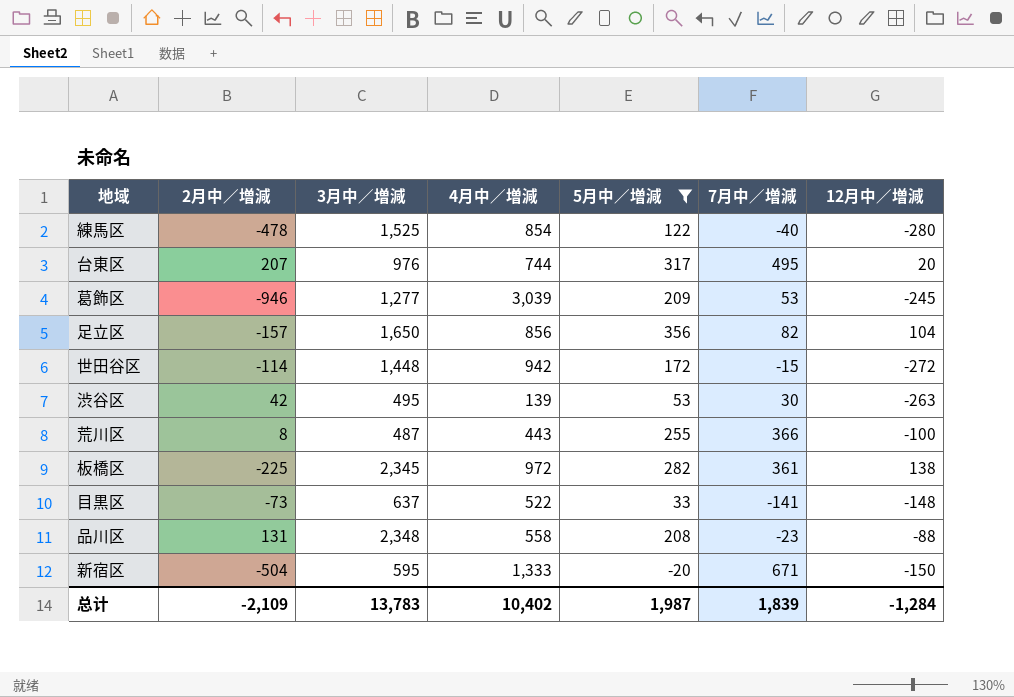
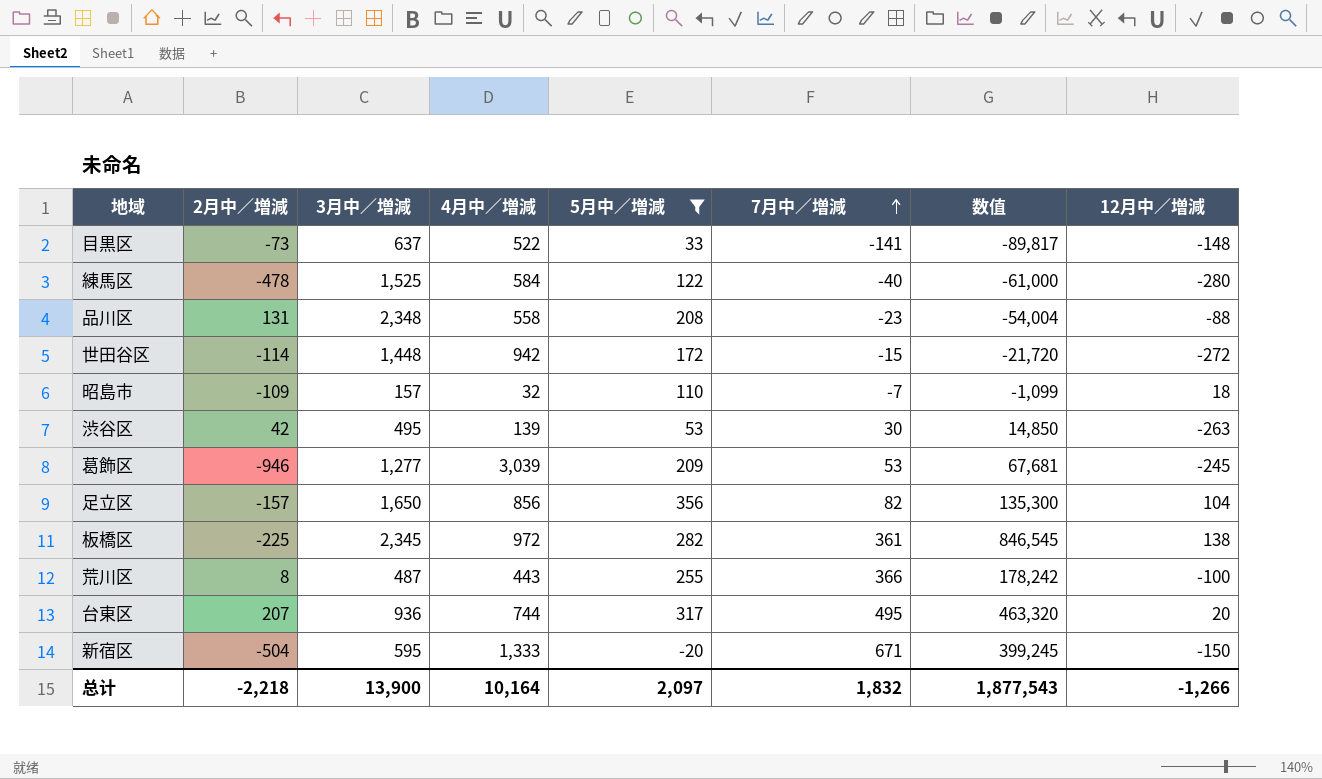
row order: none -> 7月中／増減 ascending
column 数值 | formula: none -> [3月中／増減] * [7月中／増減]
練馬区 | 4月中／増減: 854 -> 584
row 昭島市: none -> -109 | 157 | 32 | 110 | -7 | -1,099 | 18
台東区 | 3月中／増減: 976 -> 936
总计 | 2月中／増減: -2,109 -> -2,218
总计 | 3月中／増減: 13,783 -> 13,900
总计 | 4月中／増減: 10,402 -> 10,164
总计 | 5月中／増減: 1,987 -> 2,097
总计 | 7月中／増減: 1,839 -> 1,832
总计 | 12月中／増減: -1,284 -> -1,266

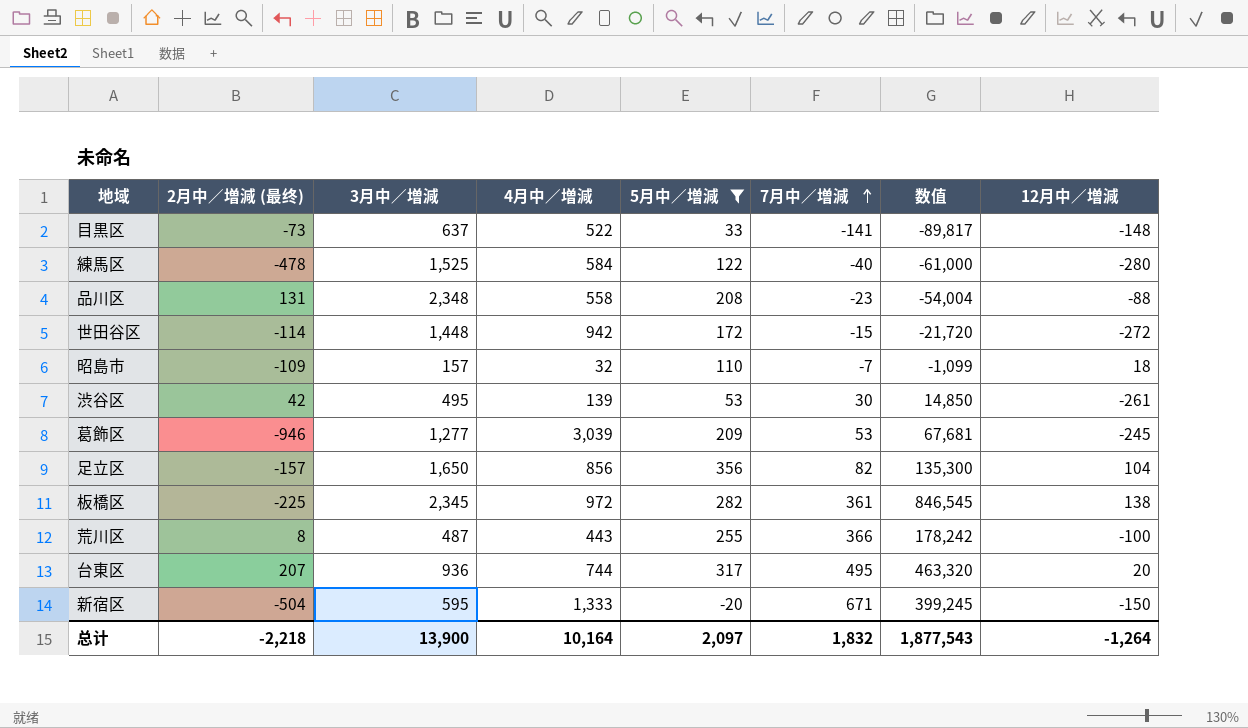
column name: 2月中／増減 -> 2月中／増減 (最终)
渋谷区 | 12月中／増減: -263 -> -261
总计 | 12月中／増減: -1,266 -> -1,264

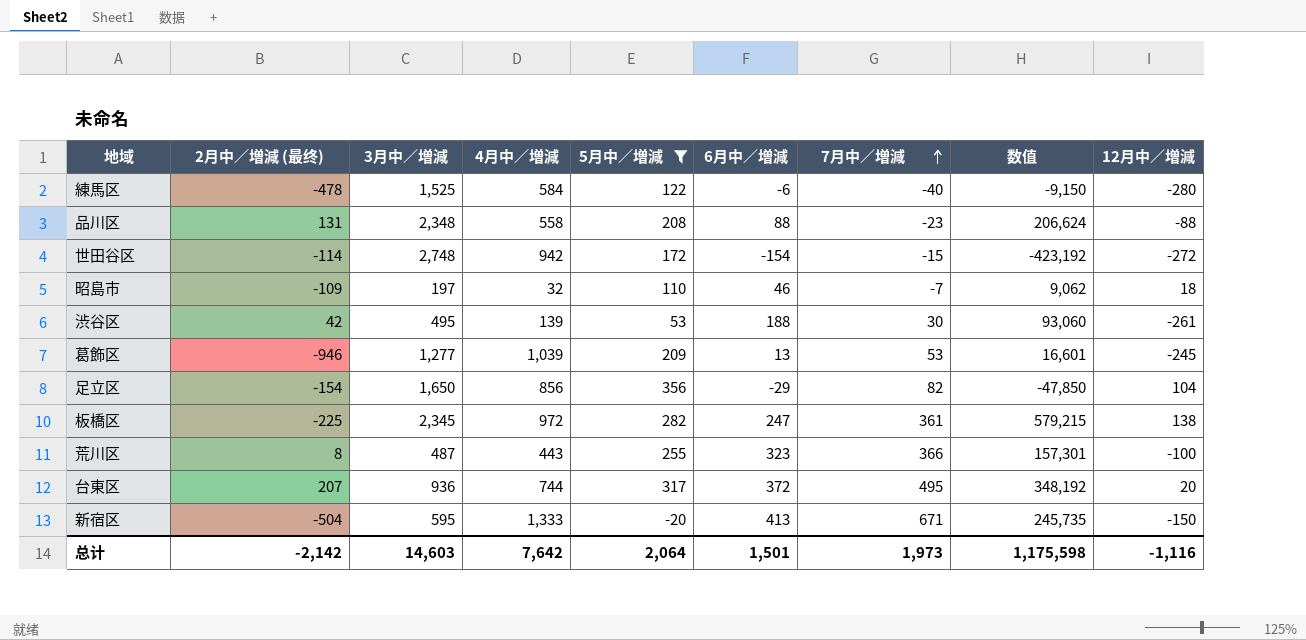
column 6月中／増減 | position: none -> 6
column 数值 | formula: [3月中／増減] * [7月中／増減] -> [3月中／増減] * [6月中／増減]
row 目黒区: -73 | 637 | 522 | 33 | -141 | -89,817 | -148 -> none
世田谷区 | 3月中／増減: 1,448 -> 2,748
昭島市 | 3月中／増減: 157 -> 197
葛飾区 | 4月中／増減: 3,039 -> 1,039
足立区 | 2月中／増減 (最终): -157 -> -154
总计 | 2月中／増減 (最终): -2,218 -> -2,142
总计 | 3月中／増減: 13,900 -> 14,603
总计 | 4月中／増減: 10,164 -> 7,642
总计 | 5月中／増減: 2,097 -> 2,064
总计 | 7月中／増減: 1,832 -> 1,973
总计 | 数值: 1,877,543 -> 1,175,598
总计 | 12月中／増減: -1,264 -> -1,116

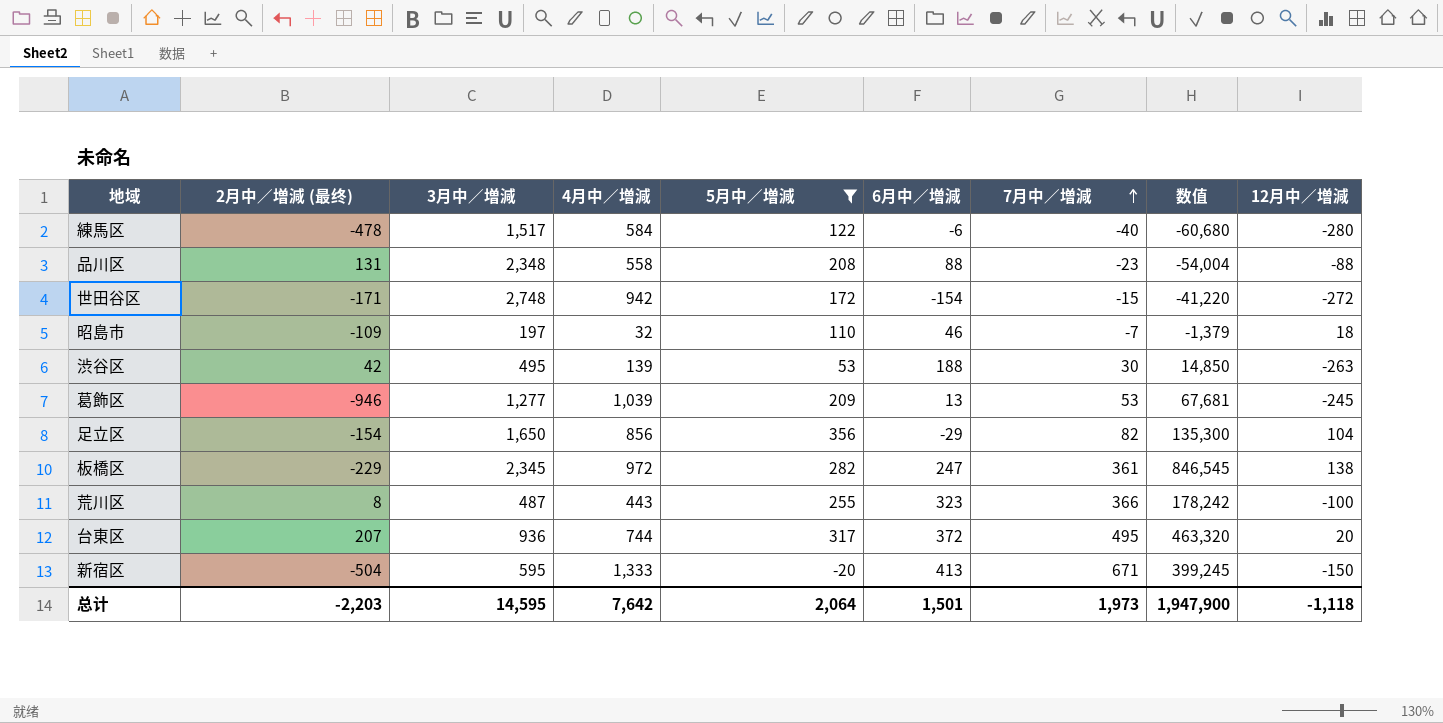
column 数值 | formula: [3月中／増減] * [6月中／増減] -> [3月中／増減] * [7月中／増減]
練馬区 | 3月中／増減: 1,525 -> 1,517
世田谷区 | 2月中／増減 (最终): -114 -> -171
渋谷区 | 12月中／増減: -261 -> -263
板橋区 | 2月中／増減 (最终): -225 -> -229
总计 | 2月中／増減 (最终): -2,142 -> -2,203
总计 | 3月中／増減: 14,603 -> 14,595
总计 | 数值: 1,175,598 -> 1,947,900
总计 | 12月中／増減: -1,116 -> -1,118

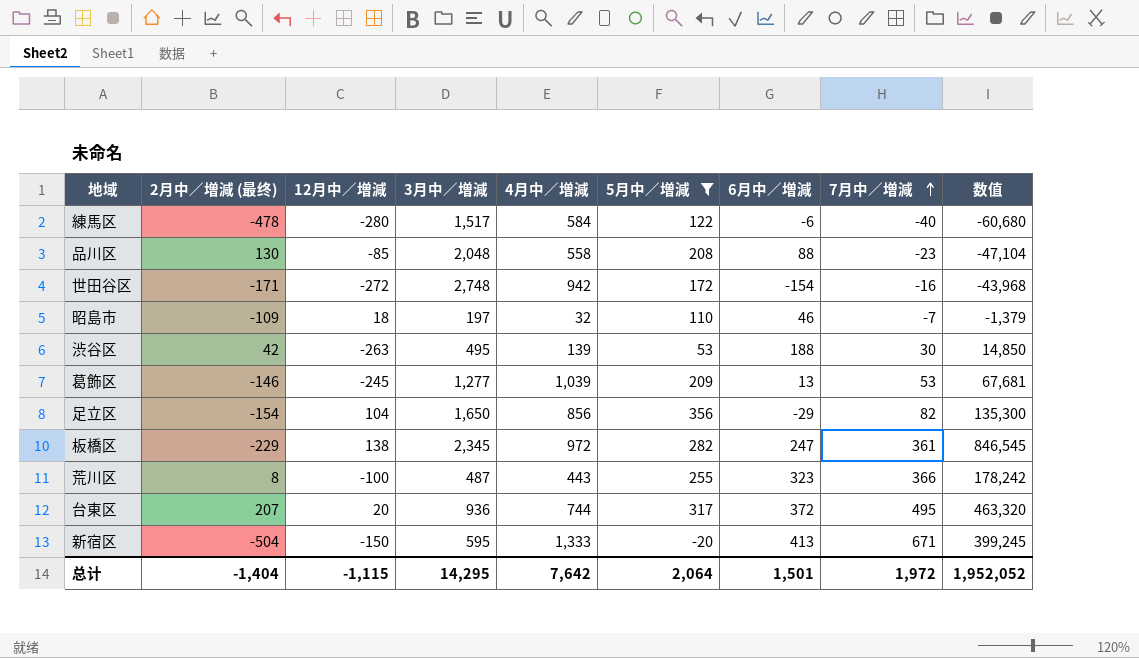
column 12月中／増減 | position: 9 -> 3
品川区 | 2月中／増減 (最终): 131 -> 130
品川区 | 12月中／増減: -88 -> -85
品川区 | 3月中／増減: 2,348 -> 2,048
品川区 | 数值: -54,004 -> -47,104
世田谷区 | 7月中／増減: -15 -> -16
世田谷区 | 数值: -41,220 -> -43,968
葛飾区 | 2月中／増減 (最终): -946 -> -146
总计 | 2月中／増減 (最终): -2,203 -> -1,404
总计 | 12月中／増減: -1,118 -> -1,115
总计 | 3月中／増減: 14,595 -> 14,295
总计 | 7月中／増減: 1,973 -> 1,972
总计 | 数值: 1,947,900 -> 1,952,052

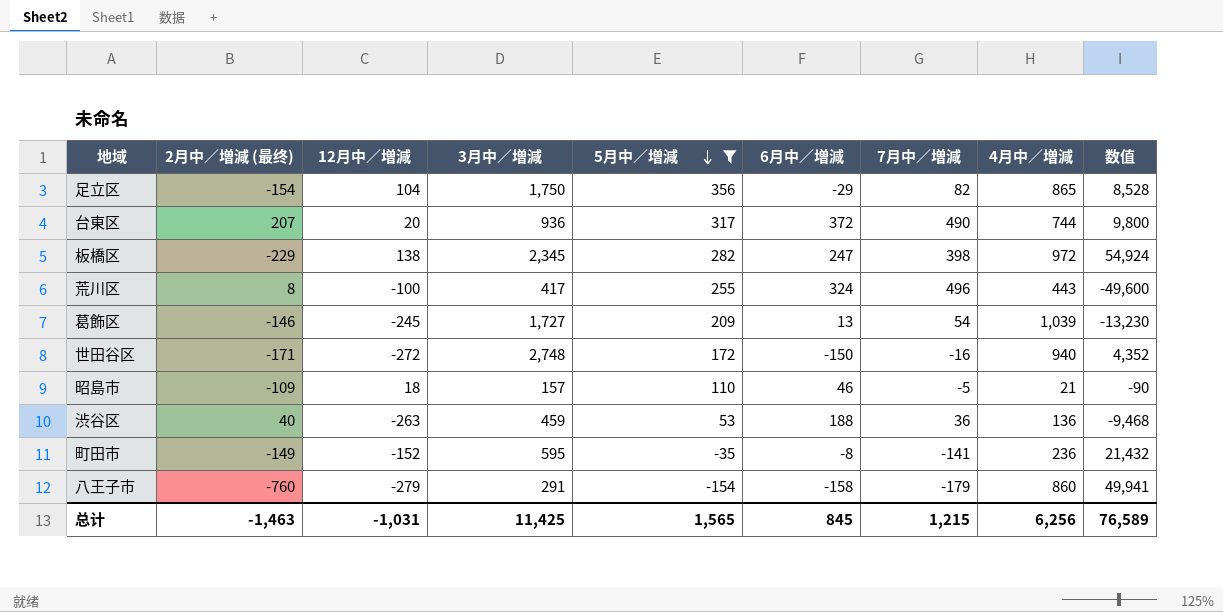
row order: 7月中／増減 ascending -> 5月中／増減 descending
column 4月中／増減 | position: 5 -> 8
column 数值 | formula: [3月中／増減] * [7月中／増減] -> [12月中／増減] * [7月中／増減]
row 練馬区: -478 | -280 | 1,517 | 584 | 122 | -6 | -40 | -60,680 -> none
row 品川区: 130 | -85 | 2,048 | 558 | 208 | 88 | -23 | -47,104 -> none
row 新宿区: -504 | -150 | 595 | 1,333 | -20 | 413 | 671 | 399,245 -> none
足立区 | 3月中／増減: 1,650 -> 1,750
足立区 | 4月中／増減: 856 -> 865
台東区 | 7月中／増減: 495 -> 490
板橋区 | 7月中／増減: 361 -> 398
荒川区 | 3月中／増減: 487 -> 417
荒川区 | 6月中／増減: 323 -> 324
荒川区 | 7月中／増減: 366 -> 496
葛飾区 | 3月中／増減: 1,277 -> 1,727
葛飾区 | 7月中／増減: 53 -> 54
世田谷区 | 6月中／増減: -154 -> -150
世田谷区 | 4月中／増減: 942 -> 940
昭島市 | 3月中／増減: 197 -> 157
昭島市 | 7月中／増減: -7 -> -5
昭島市 | 4月中／増減: 32 -> 21
渋谷区 | 2月中／増減 (最终): 42 -> 40
渋谷区 | 3月中／増減: 495 -> 459
渋谷区 | 7月中／増減: 30 -> 36
渋谷区 | 4月中／増減: 139 -> 136
row 町田市: none -> -149 | -152 | 595 | -35 | -8 | -141 | 236 | 21,432
row 八王子市: none -> -760 | -279 | 291 | -154 | -158 | -179 | 860 | 49,941
总计 | 2月中／増減 (最终): -1,404 -> -1,463
总计 | 12月中／増減: -1,115 -> -1,031
总计 | 3月中／増減: 14,295 -> 11,425
总计 | 5月中／増減: 2,064 -> 1,565
总计 | 6月中／増減: 1,501 -> 845
总计 | 7月中／増減: 1,972 -> 1,215
总计 | 4月中／増減: 7,642 -> 6,256
总计 | 数值: 1,952,052 -> 76,589

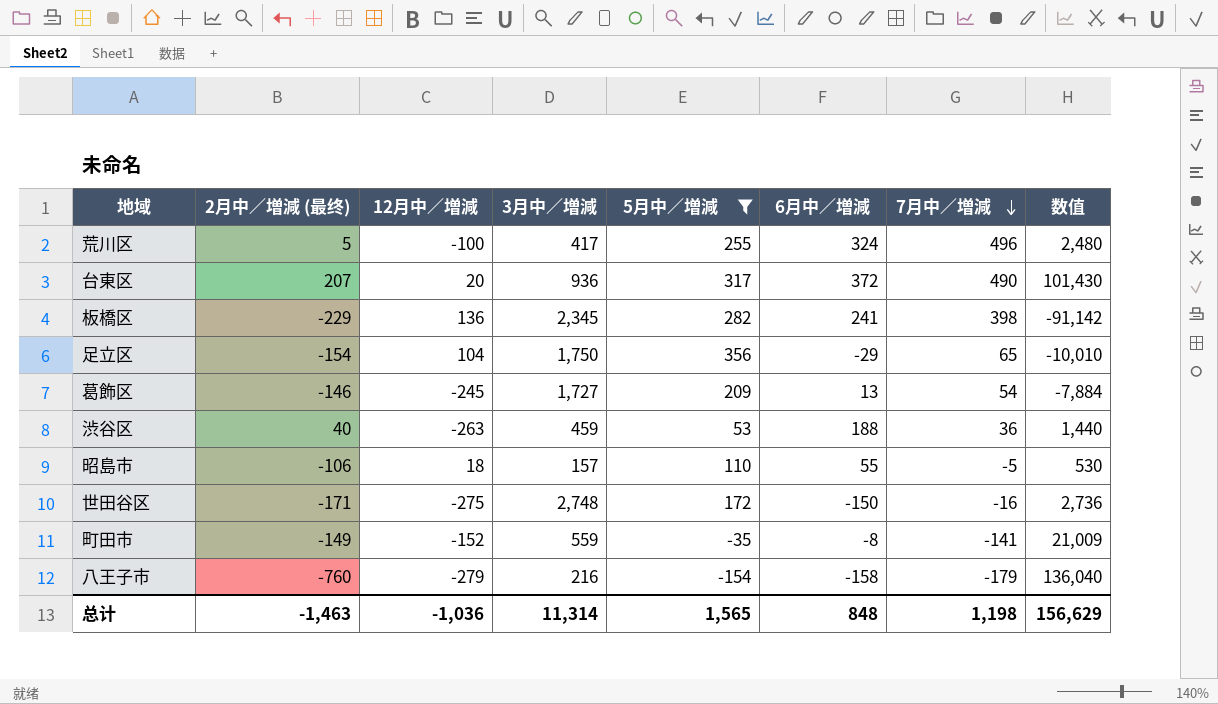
row order: 5月中／増減 descending -> 7月中／増減 descending
column 4月中／増減 | position: 8 -> none
column 数值 | formula: [12月中／増減] * [7月中／増減] -> [2月中／増減 (最终)] * [7月中／増減]
荒川区 | 2月中／増減 (最终): 8 -> 5
板橋区 | 12月中／増減: 138 -> 136
板橋区 | 6月中／増減: 247 -> 241
足立区 | 7月中／増減: 82 -> 65
昭島市 | 2月中／増減 (最终): -109 -> -106
昭島市 | 6月中／増減: 46 -> 55
世田谷区 | 12月中／増減: -272 -> -275
町田市 | 3月中／増減: 595 -> 559
八王子市 | 3月中／増減: 291 -> 216
总计 | 12月中／増減: -1,031 -> -1,036
总计 | 3月中／増減: 11,425 -> 11,314
总计 | 6月中／増減: 845 -> 848
总计 | 7月中／増減: 1,215 -> 1,198
总计 | 数值: 76,589 -> 156,629

